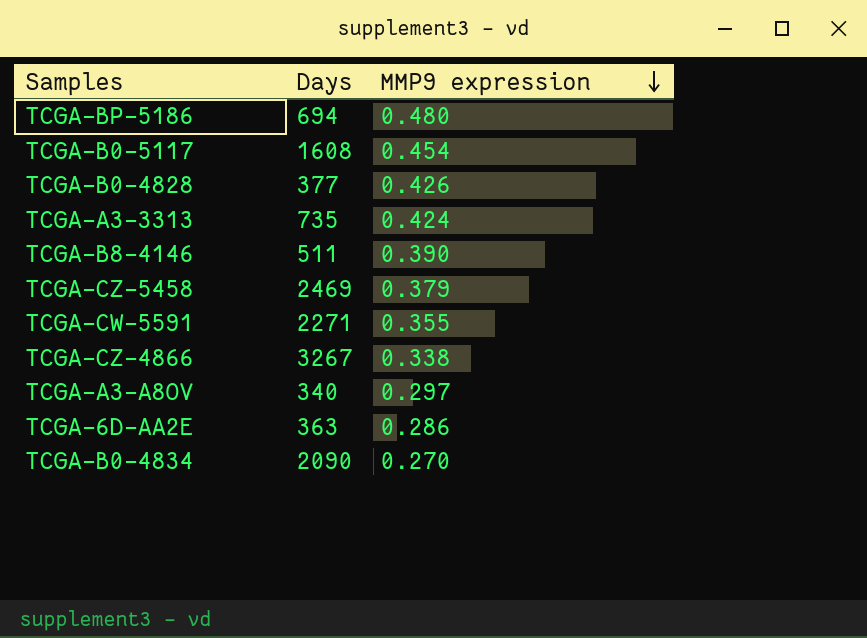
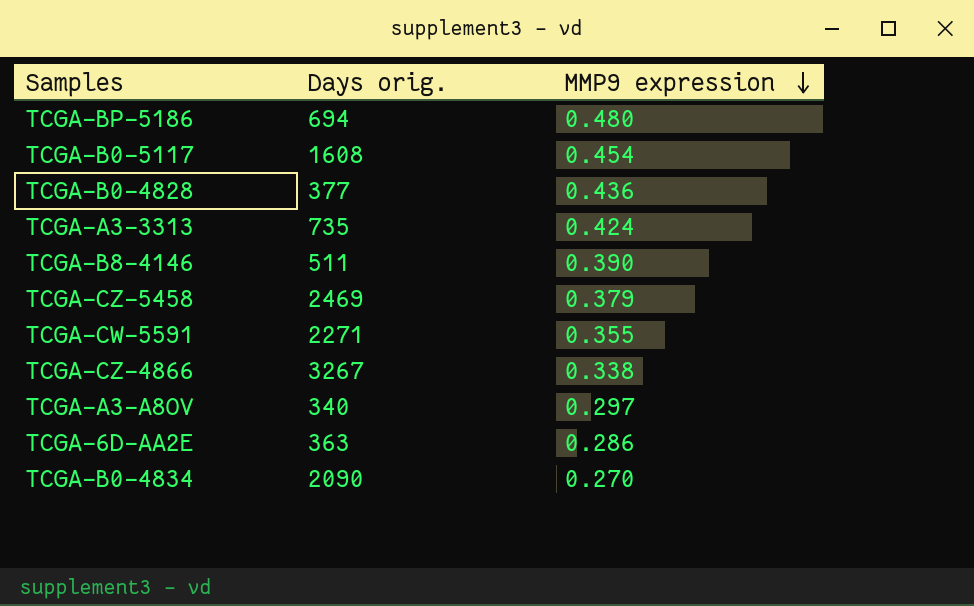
column name: Days -> Days orig.
TCGA-B0-4828 | MMP9 expression: 0.426 -> 0.436

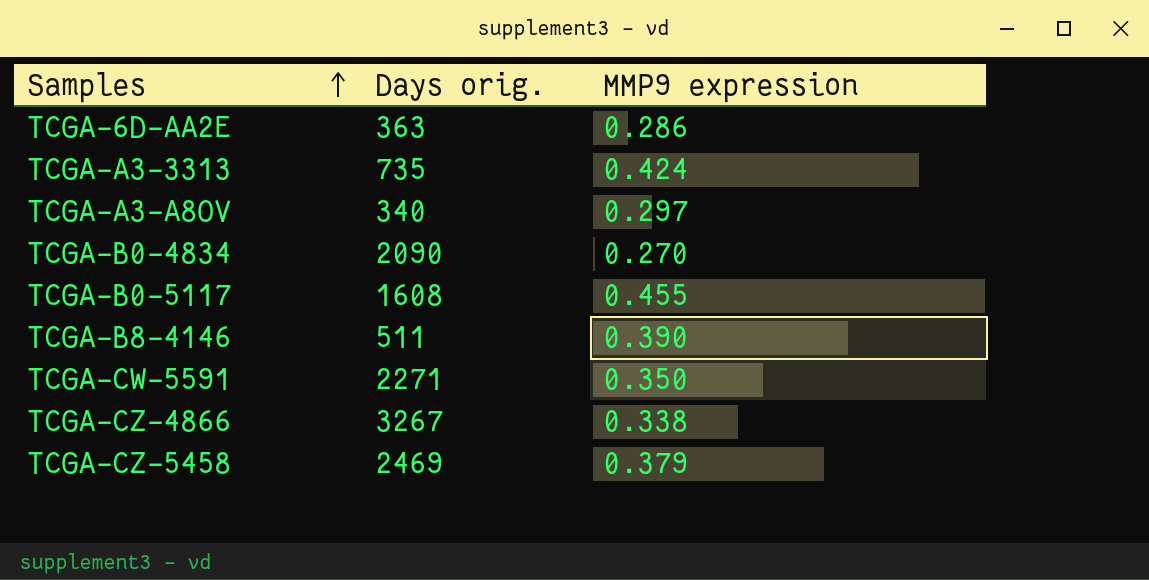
row order: MMP9 expression descending -> Samples ascending
row TCGA-BP-5186: 694 | 0.480 -> none
row TCGA-B0-4828: 377 | 0.436 -> none
TCGA-B0-5117 | MMP9 expression: 0.454 -> 0.455
TCGA-CW-5591 | MMP9 expression: 0.355 -> 0.350

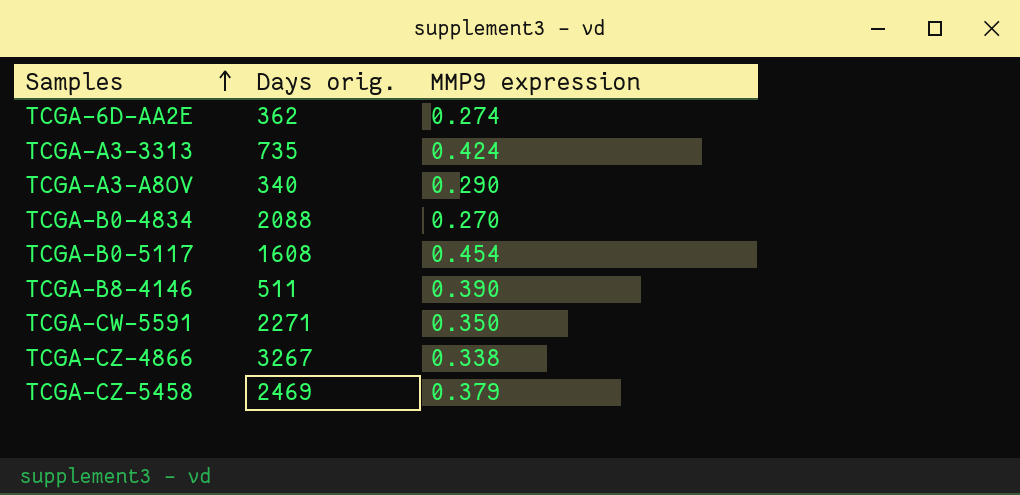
TCGA-6D-AA2E | Days orig.: 363 -> 362
TCGA-6D-AA2E | MMP9 expression: 0.286 -> 0.274
TCGA-A3-A8OV | MMP9 expression: 0.297 -> 0.290
TCGA-B0-4834 | Days orig.: 2090 -> 2088
TCGA-B0-5117 | MMP9 expression: 0.455 -> 0.454

